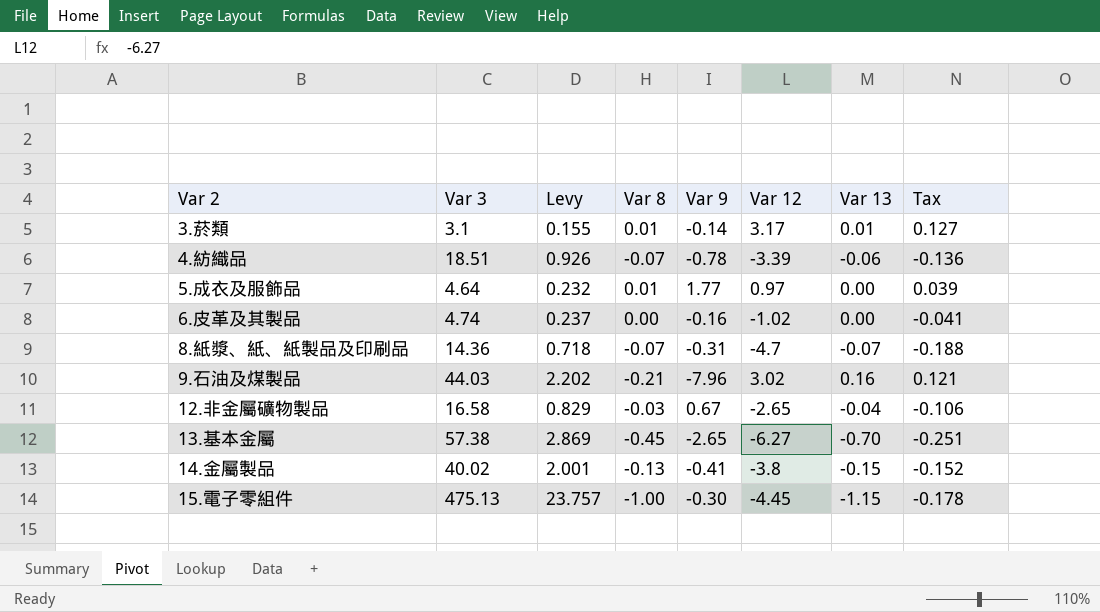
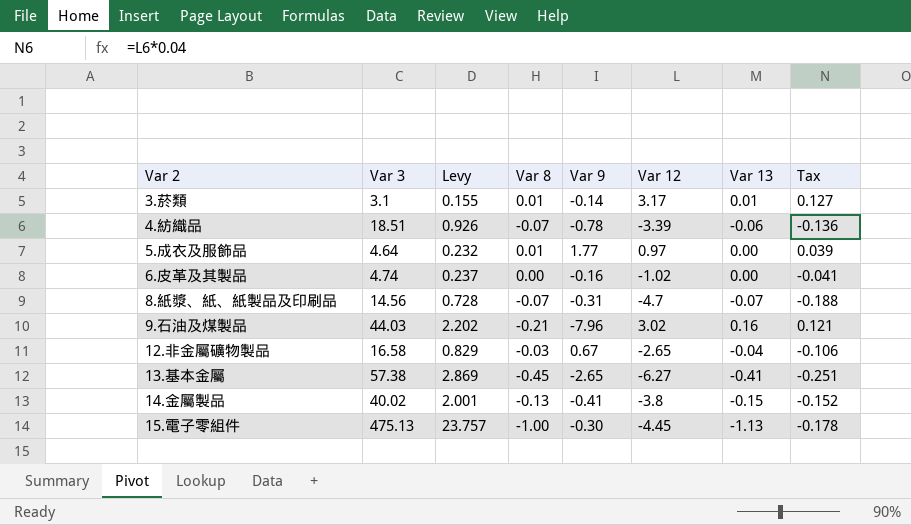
8.紙漿、紙、紙製品及印刷品 | Var 3: 14.36 -> 14.56
8.紙漿、紙、紙製品及印刷品 | Levy: 0.718 -> 0.728
13.基本金屬 | Var 13: -0.70 -> -0.41
15.電子零組件 | Var 13: -1.15 -> -1.13

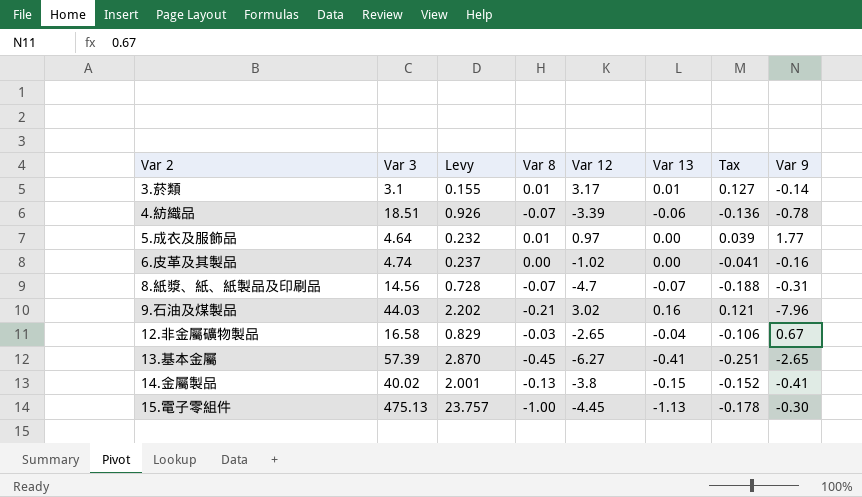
column Var 9 | position: 5 -> 8
13.基本金屬 | Var 3: 57.38 -> 57.39
13.基本金屬 | Levy: 2.869 -> 2.870

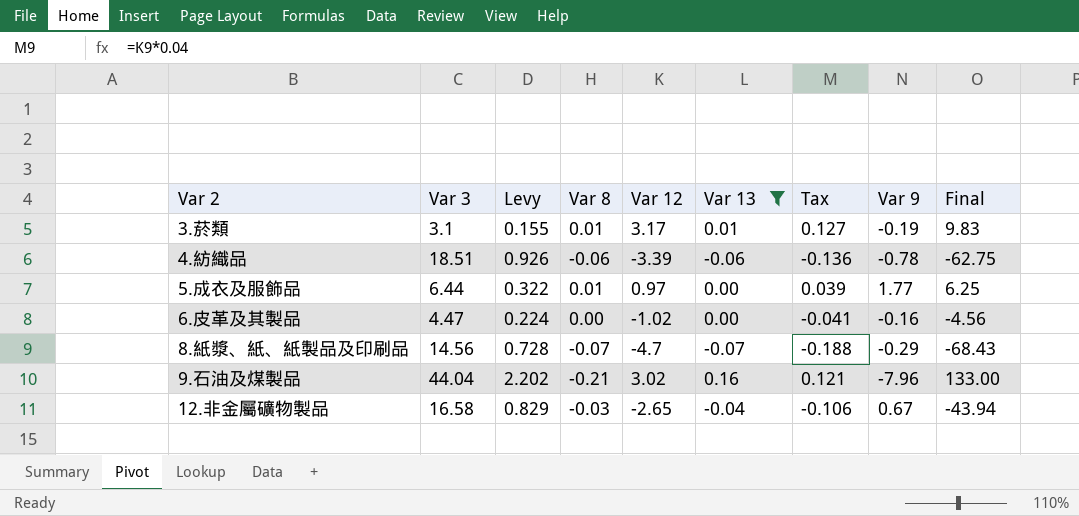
filter: none -> Var 13 >= -0.07
column Final | formula: none -> [Var 3] * [Var 12]
3.菸類 | Var 9: -0.14 -> -0.19
4.紡織品 | Var 8: -0.07 -> -0.06
5.成衣及服飾品 | Var 3: 4.64 -> 6.44
5.成衣及服飾品 | Levy: 0.232 -> 0.322
6.皮革及其製品 | Var 3: 4.74 -> 4.47
6.皮革及其製品 | Levy: 0.237 -> 0.224
8.紙漿、紙、紙製品及印刷品 | Var 9: -0.31 -> -0.29
9.石油及煤製品 | Var 3: 44.03 -> 44.04

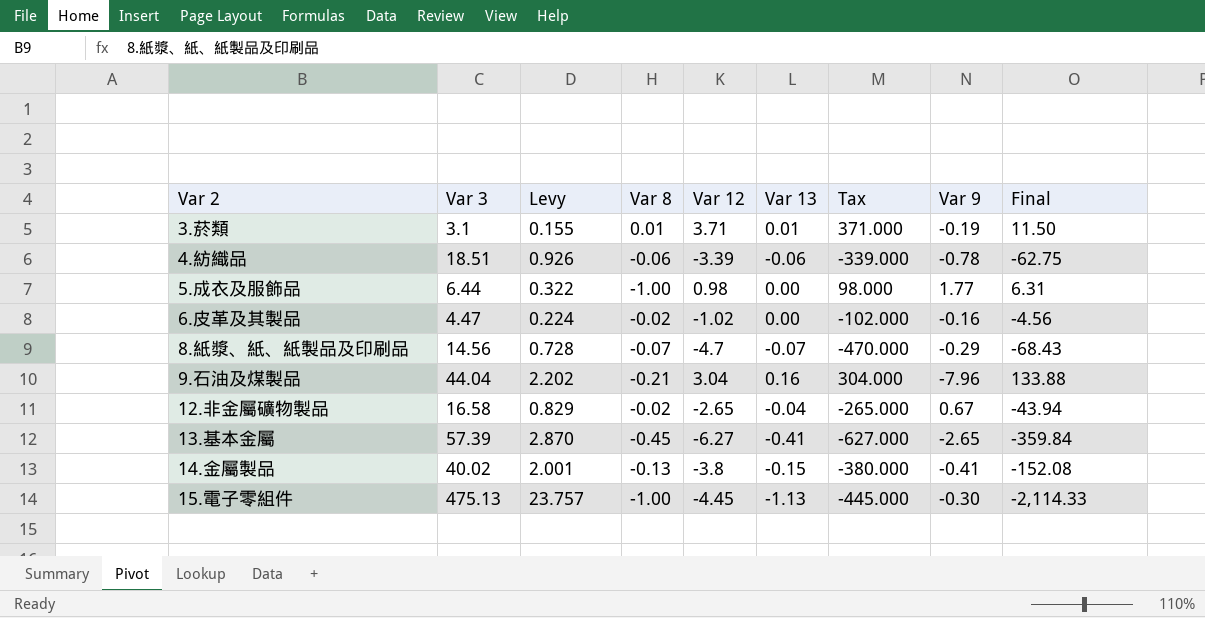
filter: Var 13 >= -0.07 -> none
column Tax | formula: [Var 12] * 0.04 -> [Var 12] * 100
3.菸類 | Var 12: 3.17 -> 3.71
3.菸類 | Final: 9.83 -> 11.50
5.成衣及服飾品 | Var 8: 0.01 -> -1.00
5.成衣及服飾品 | Var 12: 0.97 -> 0.98
5.成衣及服飾品 | Final: 6.25 -> 6.31
6.皮革及其製品 | Var 8: 0.00 -> -0.02
9.石油及煤製品 | Var 12: 3.02 -> 3.04
9.石油及煤製品 | Final: 133.00 -> 133.88
12.非金屬礦物製品 | Var 8: -0.03 -> -0.02

